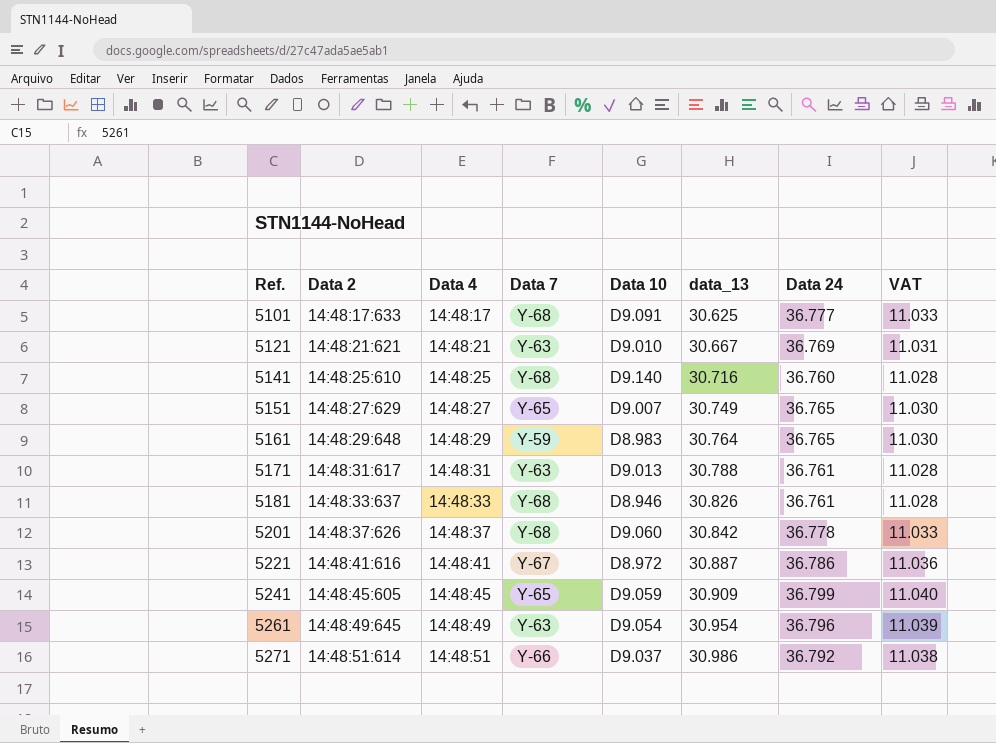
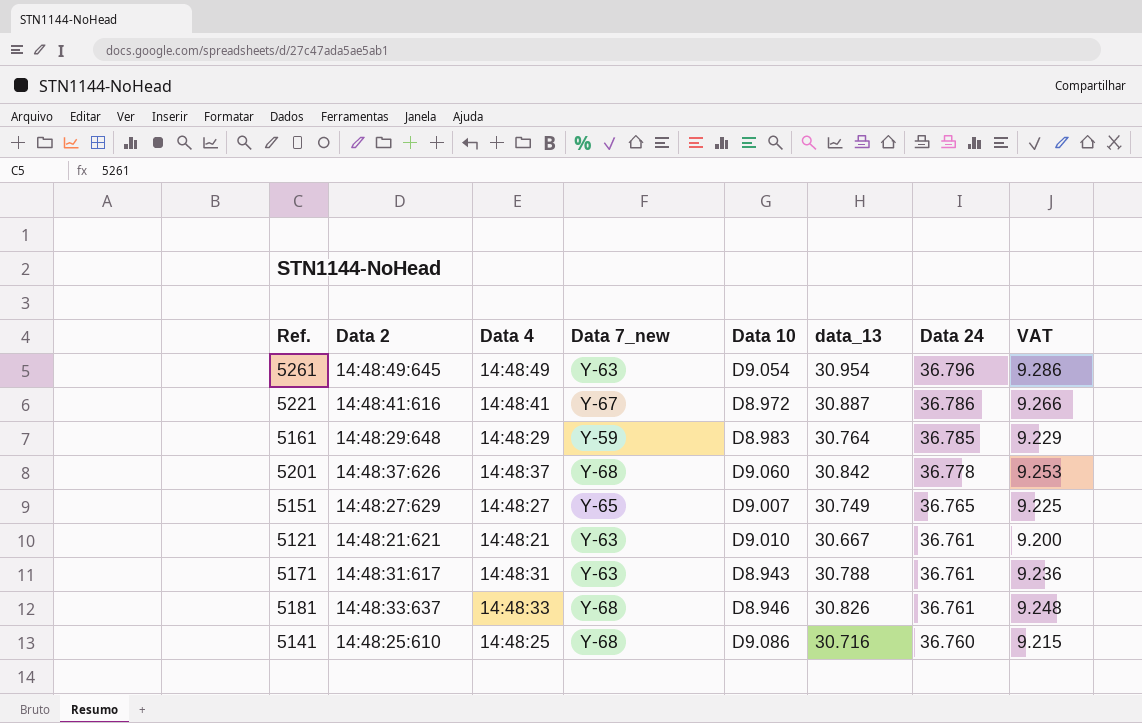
row order: Ref. ascending -> Data 24 descending
column name: Data 7 -> Data 7_new
column VAT | formula: [Data 24] * 0.3 -> [data_13] * 0.3
row 5101: 14:48:17:633 | 14:48:17 | Y-68 | D9.091 | 30.625 | 36.777 | 11.033 -> none
row 5241: 14:48:45:605 | 14:48:45 | Y-65 | D9.059 | 30.909 | 36.799 | 11.040 -> none
row 5271: 14:48:51:614 | 14:48:51 | Y-66 | D9.037 | 30.986 | 36.792 | 11.038 -> none
5161 | Data 24: 36.765 -> 36.785
5121 | Data 24: 36.769 -> 36.761
5171 | Data 10: D9.013 -> D8.943
5141 | Data 10: D9.140 -> D9.086

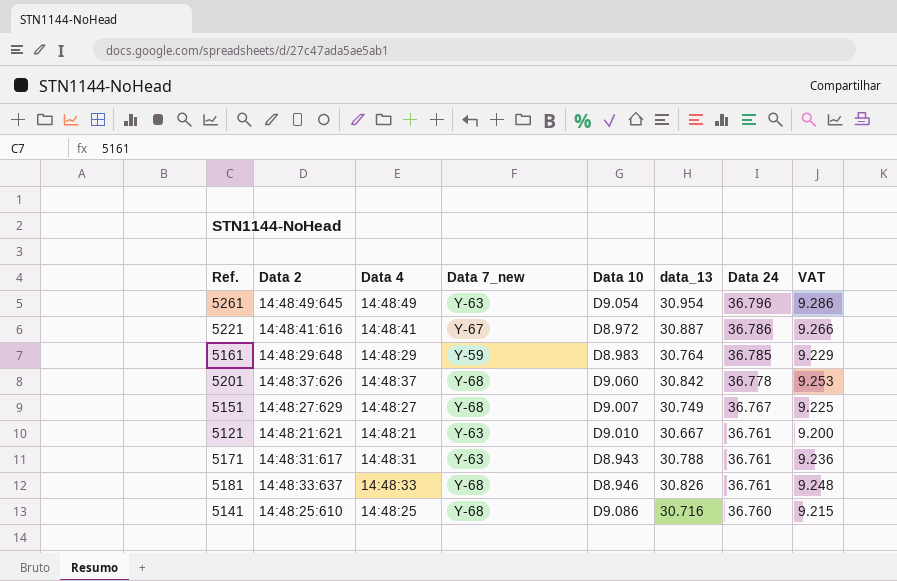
5151 | Data 7_new: Y-65 -> Y-68
5151 | Data 24: 36.765 -> 36.767

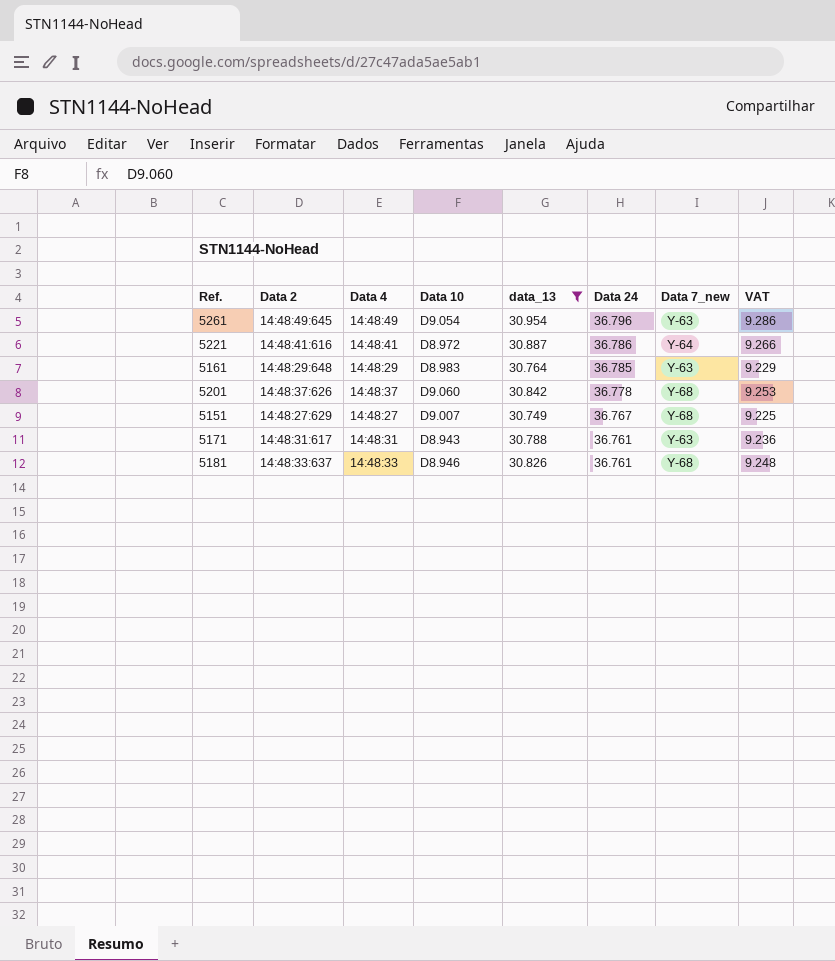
filter: none -> data_13 >= 30.749
column Data 7_new | position: 4 -> 7
5221 | Data 7_new: Y-67 -> Y-64
5161 | Data 7_new: Y-59 -> Y-63

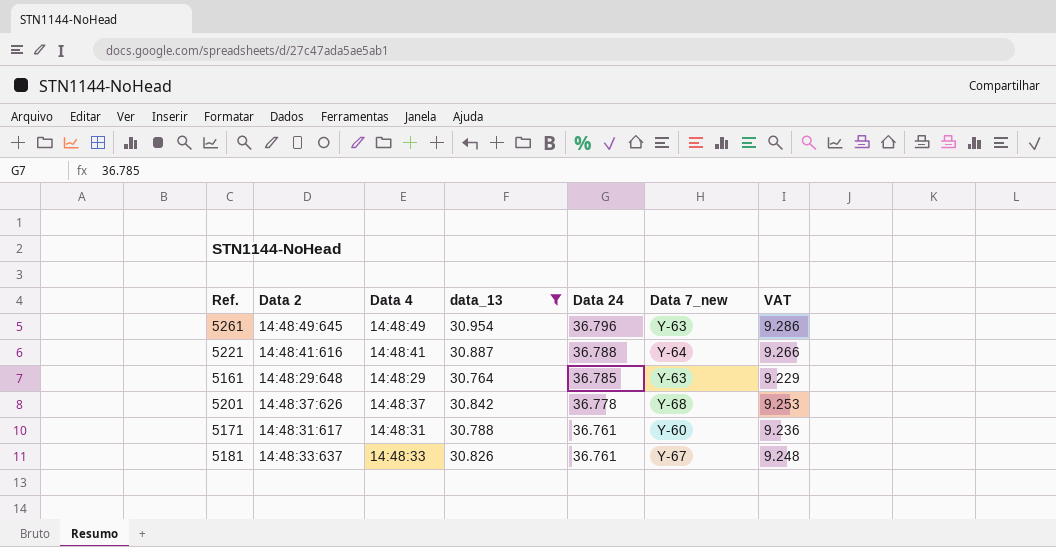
column Data 10 | position: 4 -> none
row 5151: 14:48:27:629 | 14:48:27 | D9.007 | 30.749 | 36.767 | Y-68 | 9.225 -> none
5221 | Data 24: 36.786 -> 36.788
5171 | Data 7_new: Y-63 -> Y-60
5181 | Data 7_new: Y-68 -> Y-67

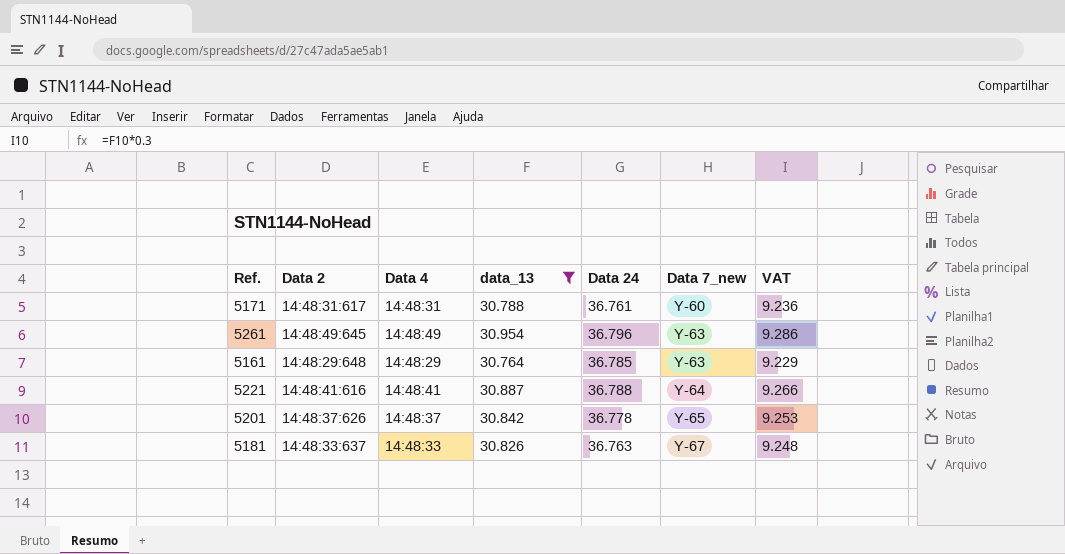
row order: Data 24 descending -> Data 7_new ascending
5201 | Data 7_new: Y-68 -> Y-65
5181 | Data 24: 36.761 -> 36.763

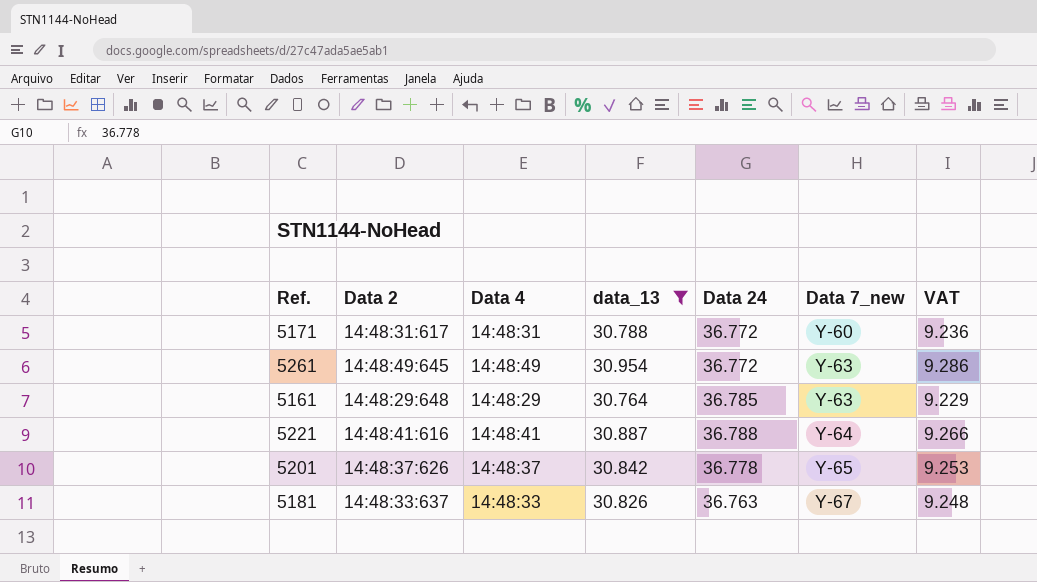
5171 | Data 24: 36.761 -> 36.772
5261 | Data 24: 36.796 -> 36.772

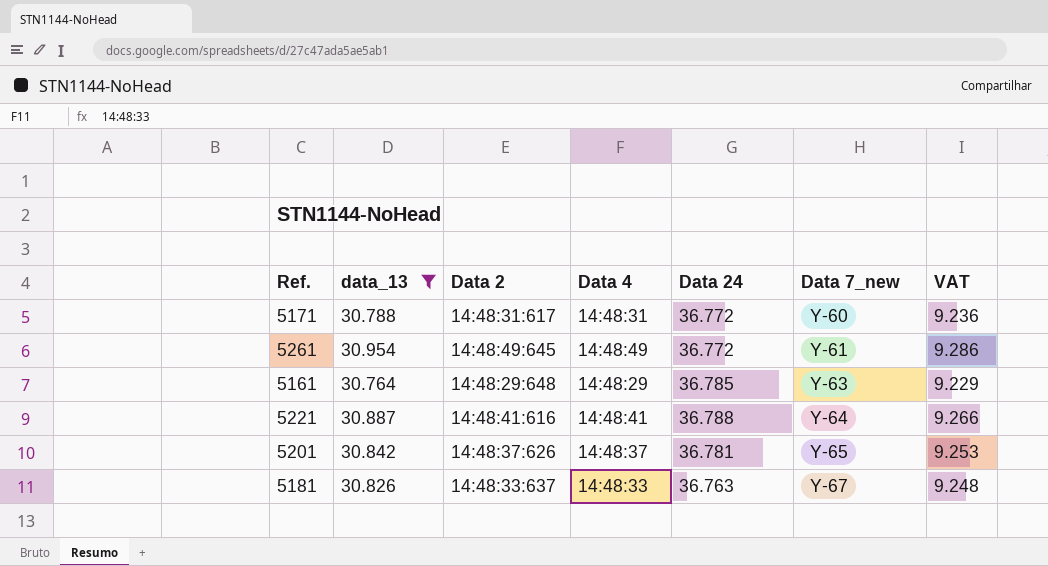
column data_13 | position: 4 -> 2
5261 | Data 7_new: Y-63 -> Y-61
5201 | Data 24: 36.778 -> 36.781

